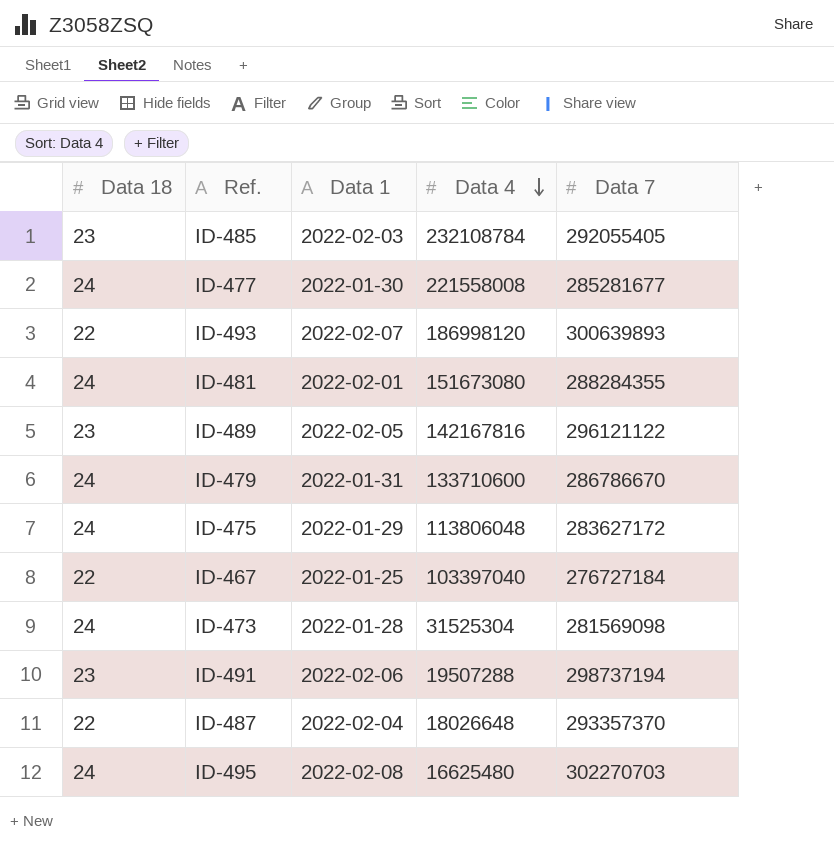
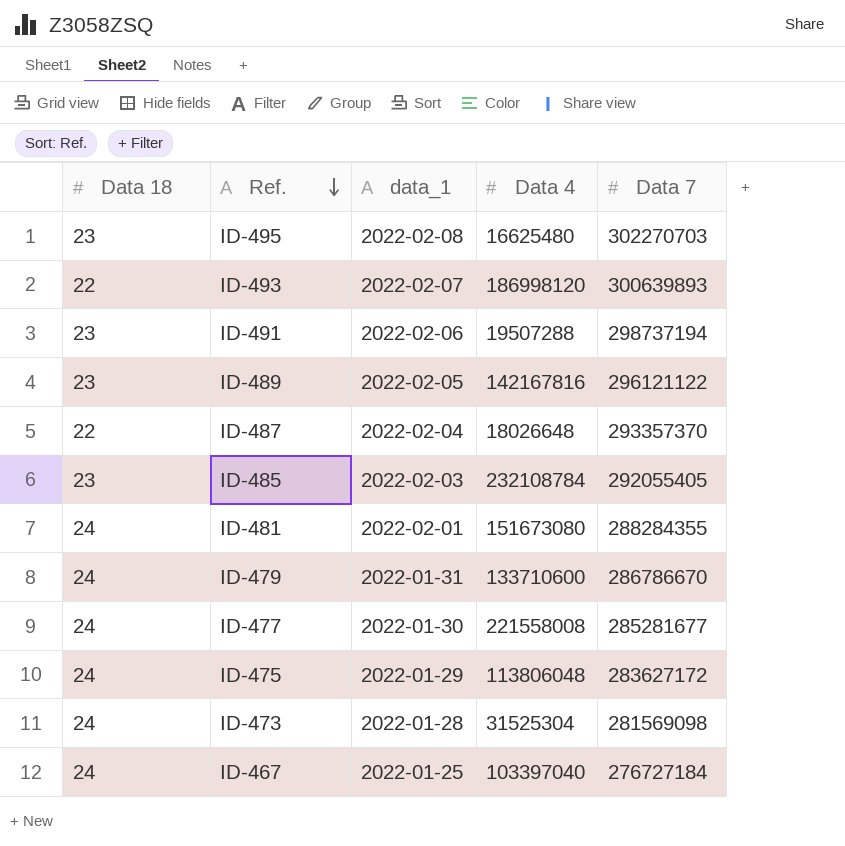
row order: Data 4 descending -> Ref. descending
column name: Data 1 -> data_1
ID-495 | Data 18: 24 -> 23
ID-467 | Data 18: 22 -> 24

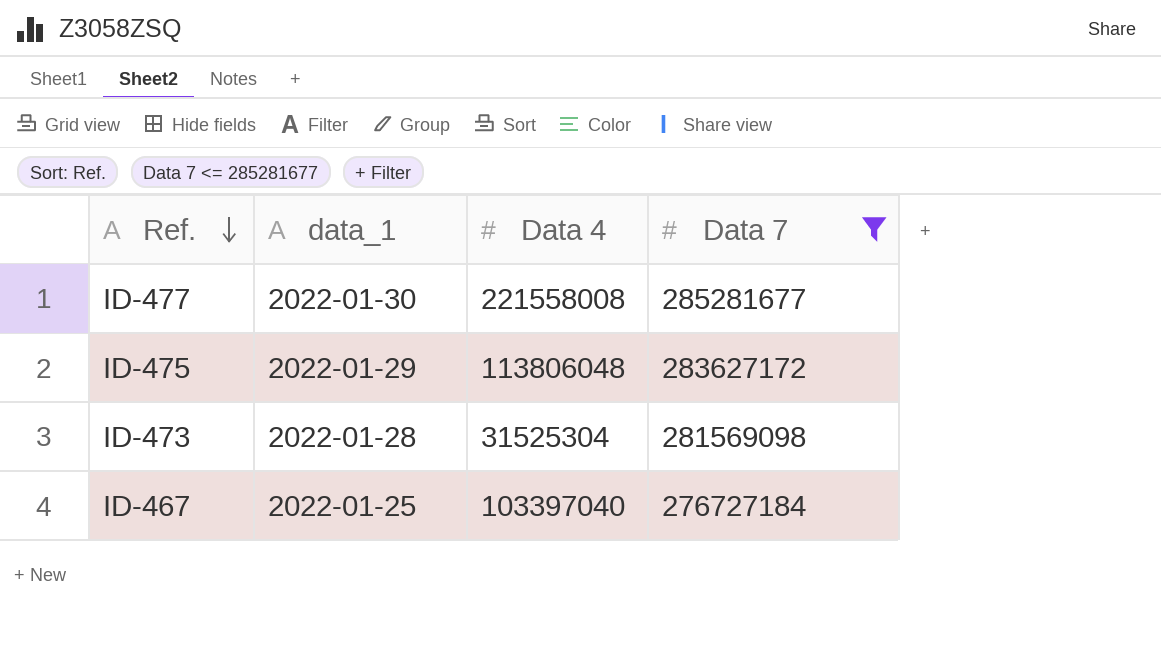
filter: none -> Data 7 <= 285281677
column Data 18 | position: 1 -> none

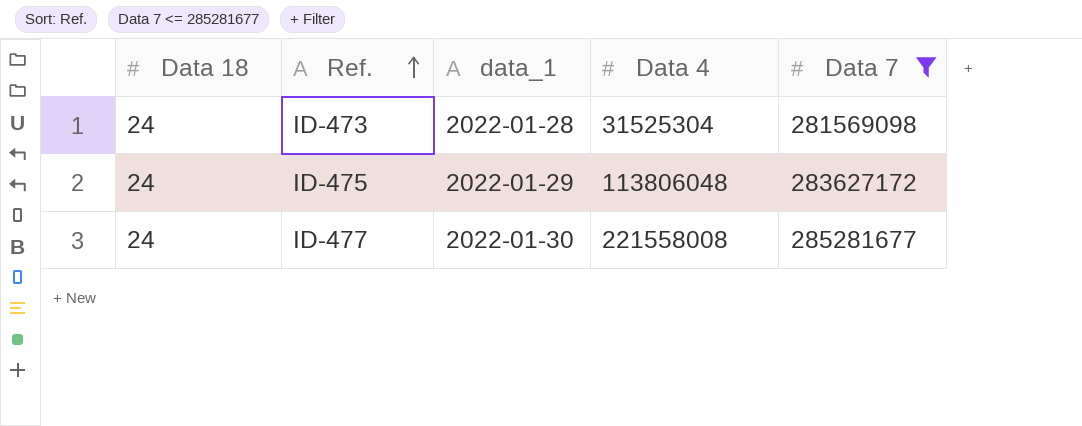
row order: Ref. descending -> Ref. ascending
column Data 18 | position: none -> 1
row ID-467: 2022-01-25 | 103397040 | 276727184 -> none

